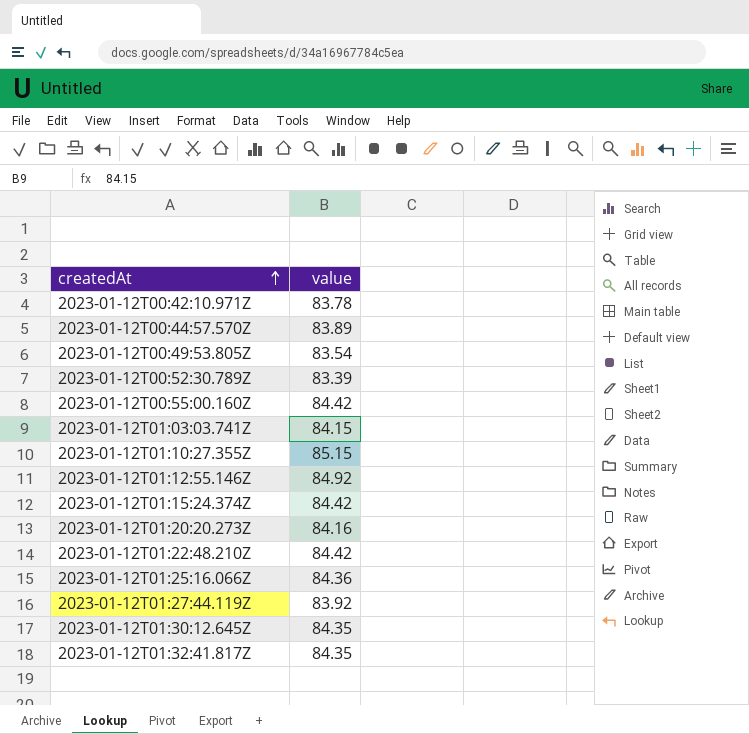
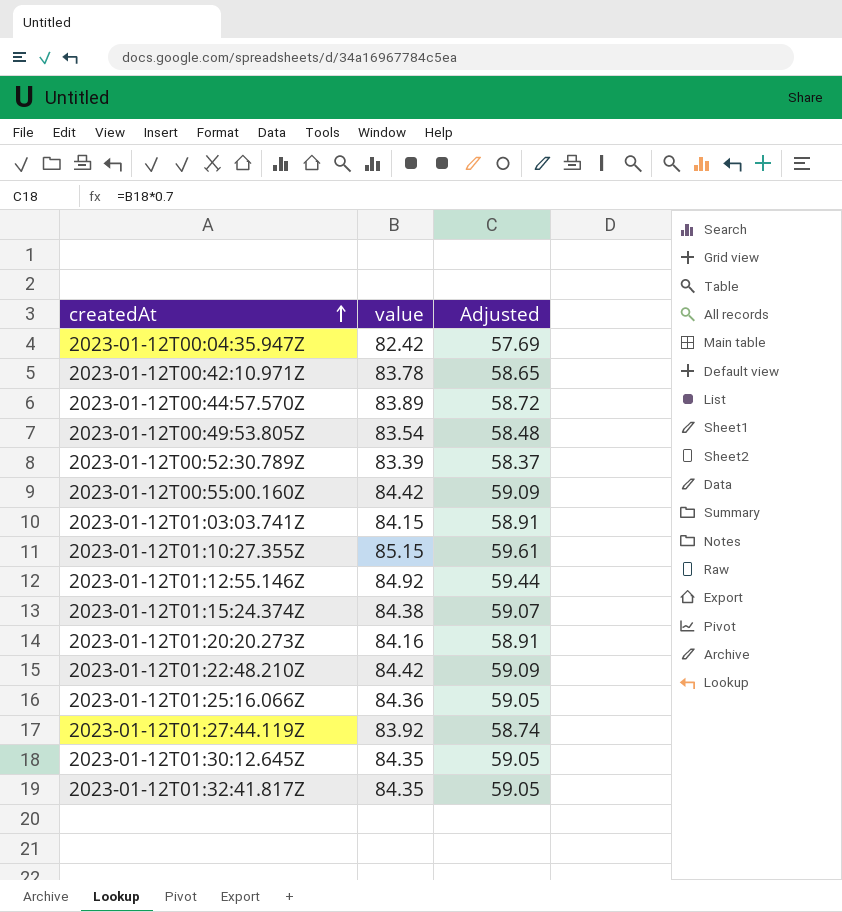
column Adjusted | formula: none -> [value] * 0.7
row 2023-01-12T00:04:35.947Z: none -> 82.42 | 57.69
2023-01-12T01:15:24.374Z | value: 84.42 -> 84.38

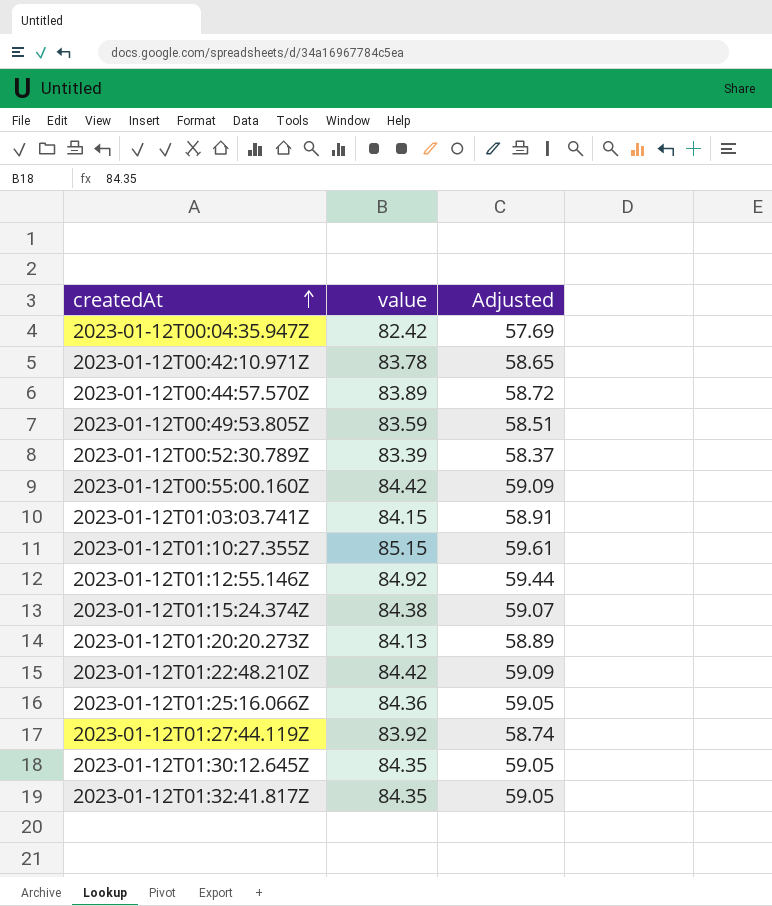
2023-01-12T00:49:53.805Z | value: 83.54 -> 83.59
2023-01-12T00:49:53.805Z | Adjusted: 58.48 -> 58.51
2023-01-12T01:20:20.273Z | value: 84.16 -> 84.13
2023-01-12T01:20:20.273Z | Adjusted: 58.91 -> 58.89

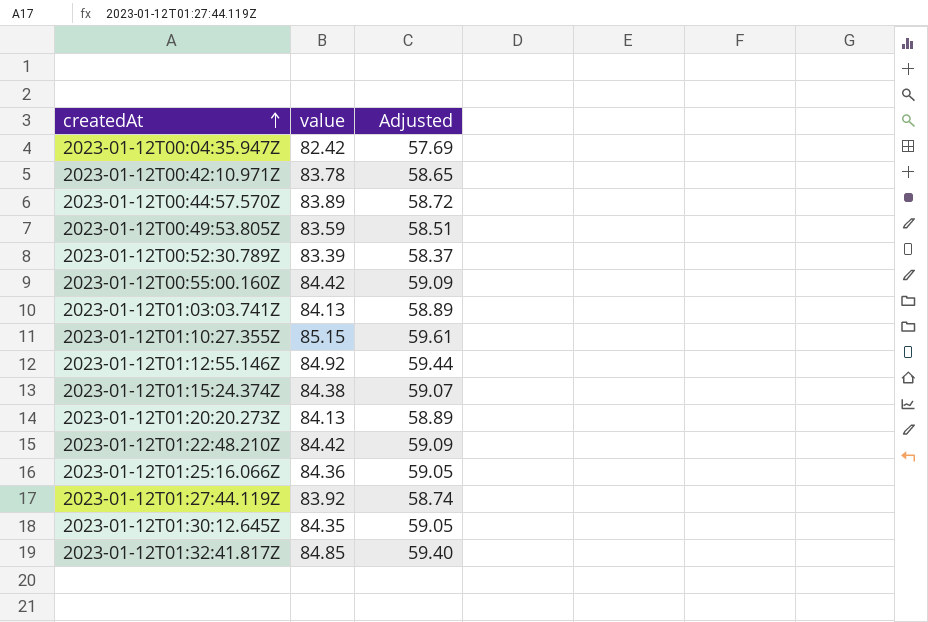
2023-01-12T01:03:03.741Z | value: 84.15 -> 84.13
2023-01-12T01:03:03.741Z | Adjusted: 58.91 -> 58.89
2023-01-12T01:32:41.817Z | value: 84.35 -> 84.85
2023-01-12T01:32:41.817Z | Adjusted: 59.05 -> 59.40

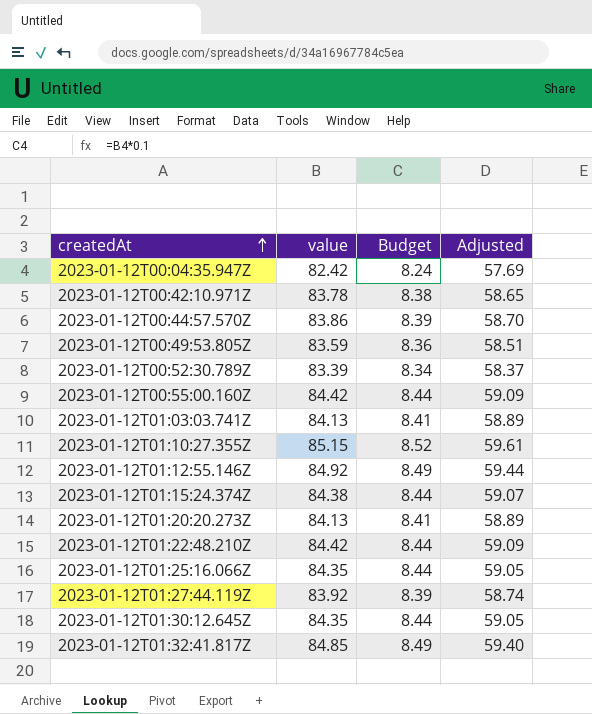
column Budget | formula: none -> [value] * 0.1
2023-01-12T00:44:57.570Z | value: 83.89 -> 83.86
2023-01-12T00:44:57.570Z | Adjusted: 58.72 -> 58.70
2023-01-12T01:25:16.066Z | value: 84.36 -> 84.35

